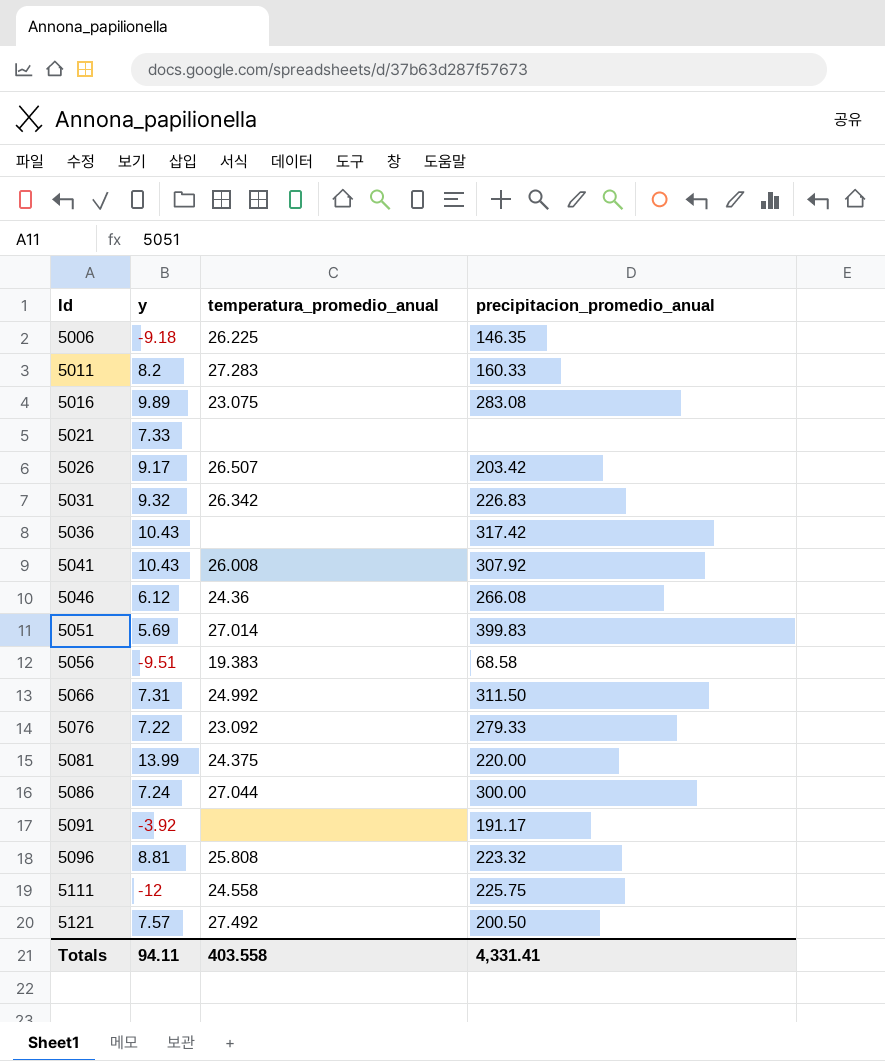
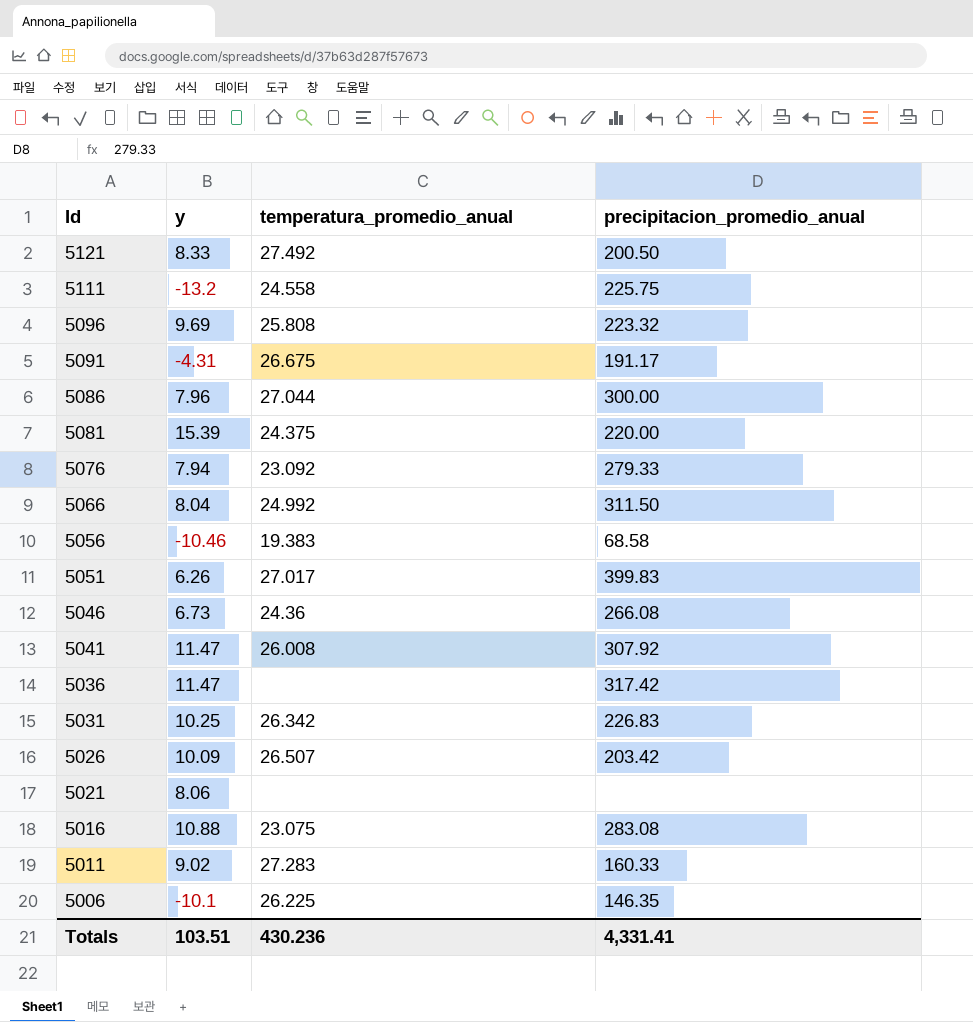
row order: Id ascending -> Id descending
5121 | y: 7.57 -> 8.33
5111 | y: -12 -> -13.2
5096 | y: 8.81 -> 9.69
5091 | y: -3.92 -> -4.31
5091 | temperatura_promedio_anual: none -> 26.675
5086 | y: 7.24 -> 7.96
5081 | y: 13.99 -> 15.39
5076 | y: 7.22 -> 7.94
5066 | y: 7.31 -> 8.04
5056 | y: -9.51 -> -10.46
5051 | y: 5.69 -> 6.26
5051 | temperatura_promedio_anual: 27.014 -> 27.017
5046 | y: 6.12 -> 6.73
5041 | y: 10.43 -> 11.47
5036 | y: 10.43 -> 11.47
5031 | y: 9.32 -> 10.25
5026 | y: 9.17 -> 10.09
5021 | y: 7.33 -> 8.06
5016 | y: 9.89 -> 10.88
5011 | y: 8.2 -> 9.02
5006 | y: -9.18 -> -10.1
Totals | y: 94.11 -> 103.51
Totals | temperatura_promedio_anual: 403.558 -> 430.236

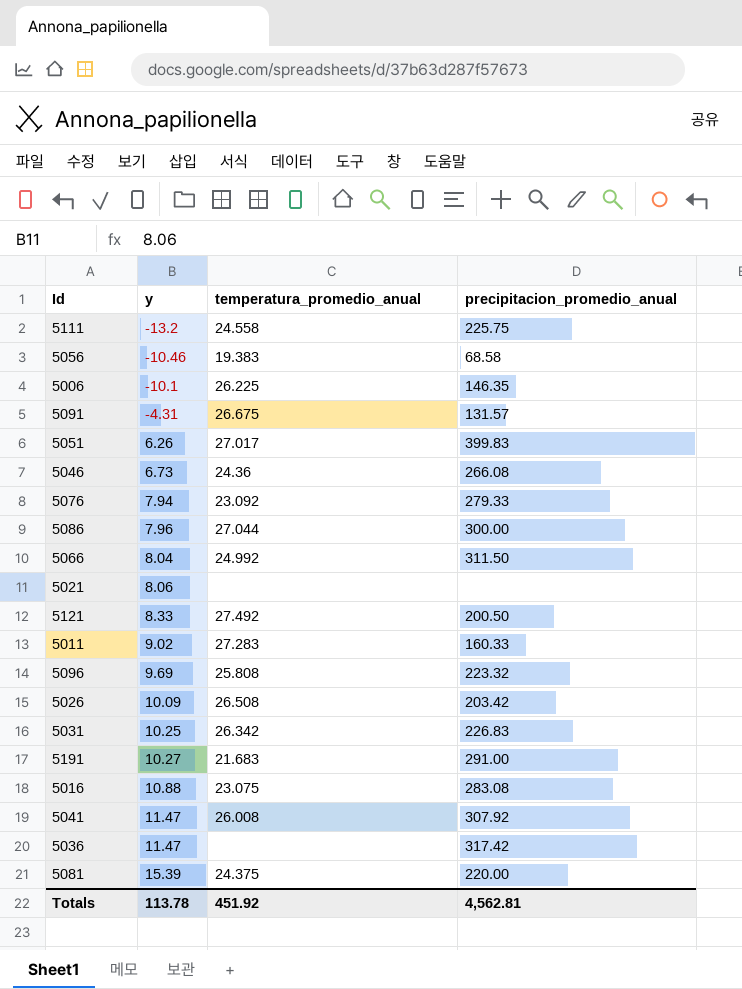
row order: Id descending -> y ascending
5091 | precipitacion_promedio_anual: 191.17 -> 131.57
5026 | temperatura_promedio_anual: 26.507 -> 26.508
row 5191: none -> 10.27 | 21.683 | 291.00
Totals | y: 103.51 -> 113.78
Totals | temperatura_promedio_anual: 430.236 -> 451.92
Totals | precipitacion_promedio_anual: 4,331.41 -> 4,562.81

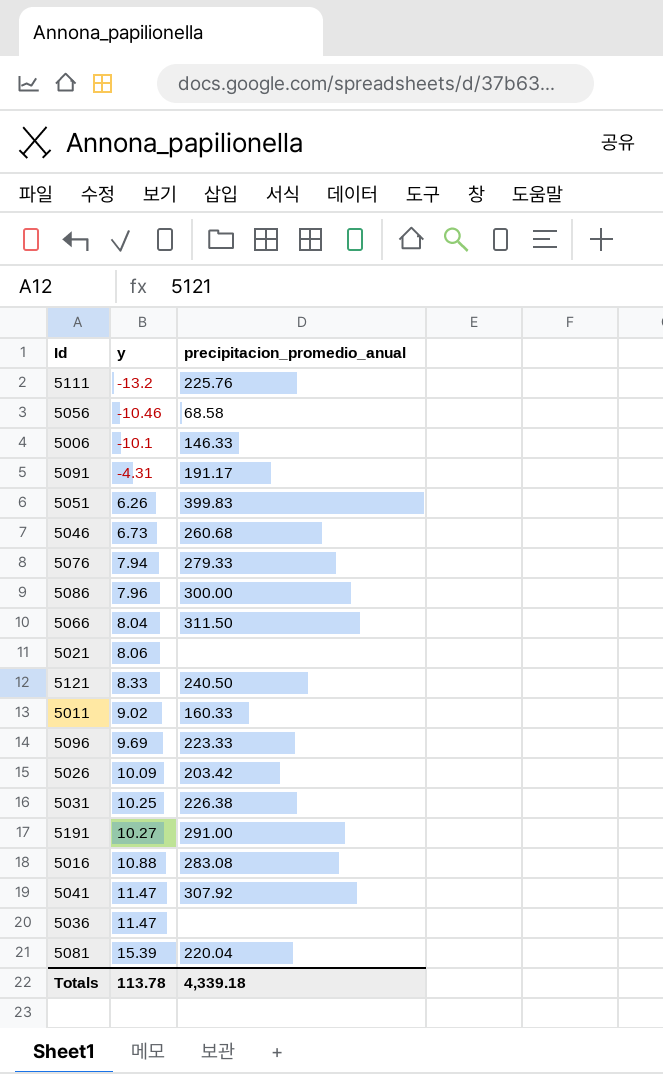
column temperatura_promedio_anual | position: 3 -> none
5111 | precipitacion_promedio_anual: 225.75 -> 225.76
5006 | precipitacion_promedio_anual: 146.35 -> 146.33
5091 | precipitacion_promedio_anual: 131.57 -> 191.17
5046 | precipitacion_promedio_anual: 266.08 -> 260.68
5121 | precipitacion_promedio_anual: 200.50 -> 240.50
5096 | precipitacion_promedio_anual: 223.32 -> 223.33
5031 | precipitacion_promedio_anual: 226.83 -> 226.38
5036 | precipitacion_promedio_anual: 317.42 -> none
5081 | precipitacion_promedio_anual: 220.00 -> 220.04
Totals | precipitacion_promedio_anual: 4,562.81 -> 4,339.18

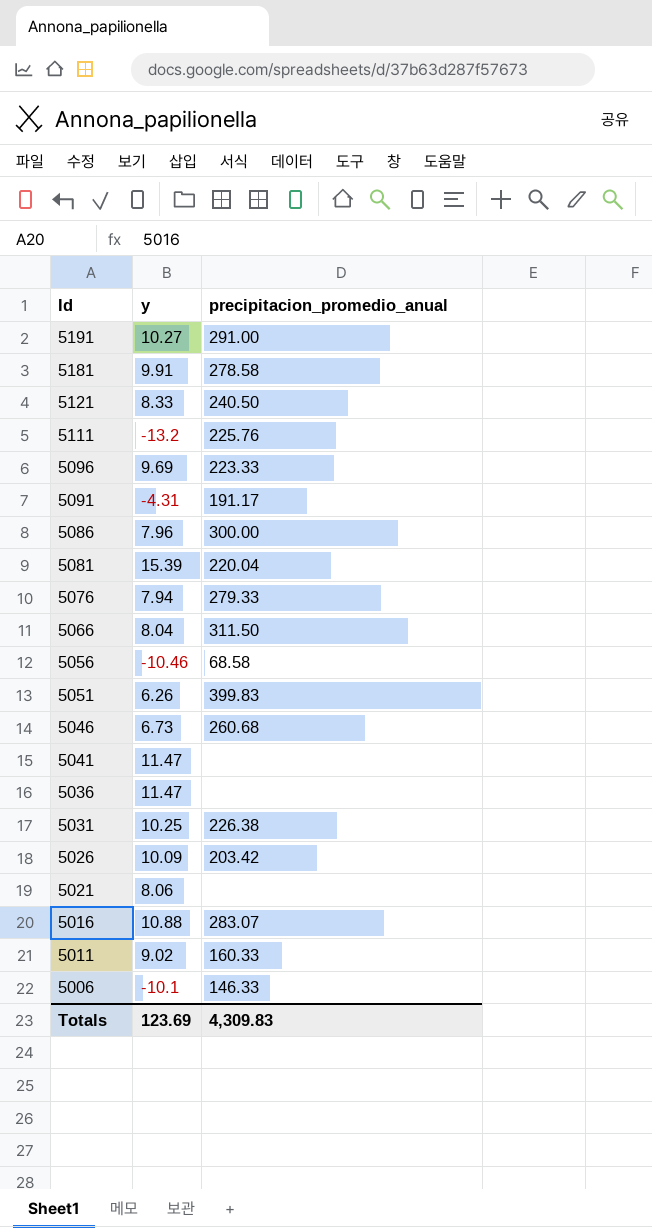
row order: y ascending -> Id descending
row 5181: none -> 9.91 | 278.58
5041 | precipitacion_promedio_anual: 307.92 -> none
5016 | precipitacion_promedio_anual: 283.08 -> 283.07
Totals | y: 113.78 -> 123.69
Totals | precipitacion_promedio_anual: 4,339.18 -> 4,309.83

